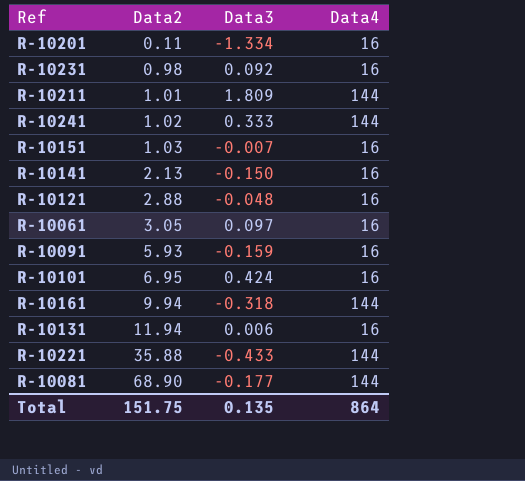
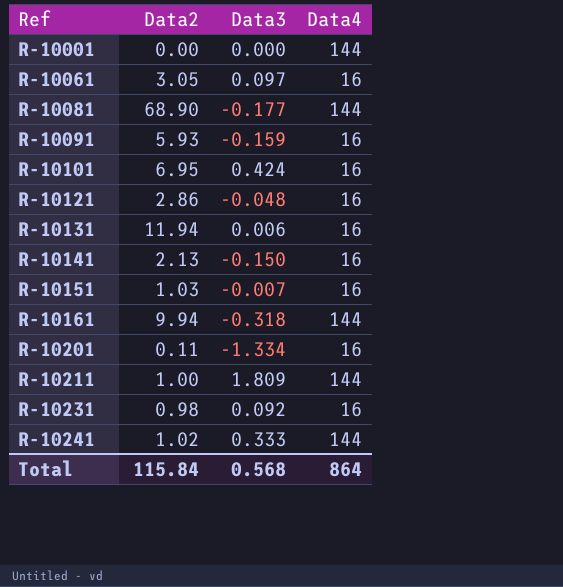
row order: Data2 ascending -> Ref ascending
row R-10221: 35.88 | -0.433 | 144 -> none
row R-10001: none -> 0.00 | 0.000 | 144
R-10121 | Data2: 2.88 -> 2.86
R-10211 | Data2: 1.01 -> 1.00
Total | Data2: 151.75 -> 115.84
Total | Data3: 0.135 -> 0.568

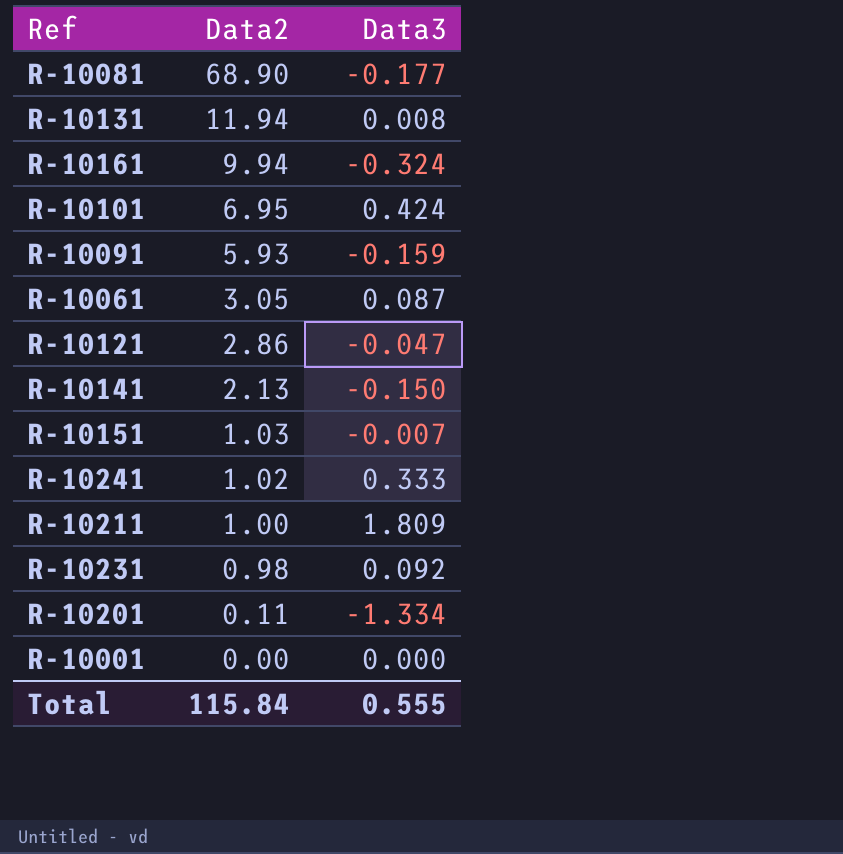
row order: Ref ascending -> Data2 descending
column Data4 | position: 4 -> none
R-10131 | Data3: 0.006 -> 0.008
R-10161 | Data3: -0.318 -> -0.324
R-10061 | Data3: 0.097 -> 0.087
R-10121 | Data3: -0.048 -> -0.047
Total | Data3: 0.568 -> 0.555

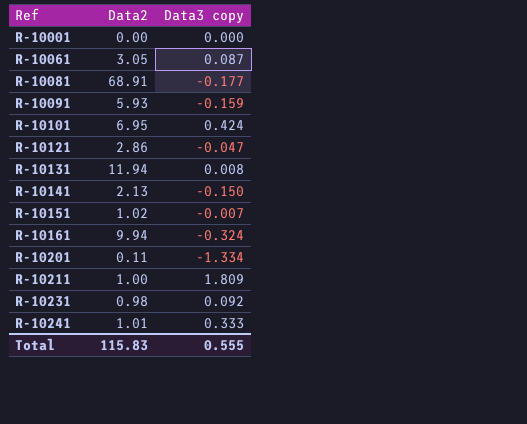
row order: Data2 descending -> Ref ascending
column name: Data3 -> Data3 copy
R-10081 | Data2: 68.90 -> 68.91
R-10151 | Data2: 1.03 -> 1.02
R-10241 | Data2: 1.02 -> 1.01
Total | Data2: 115.84 -> 115.83

